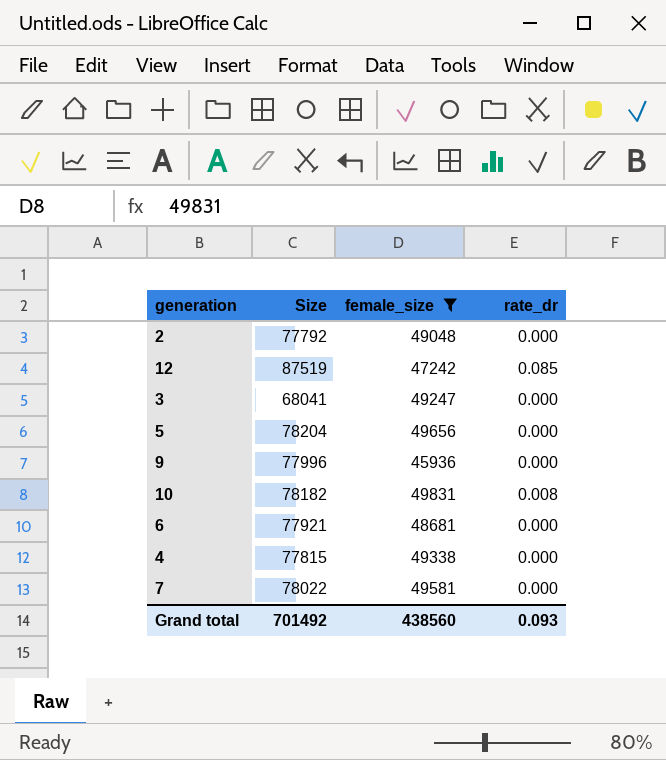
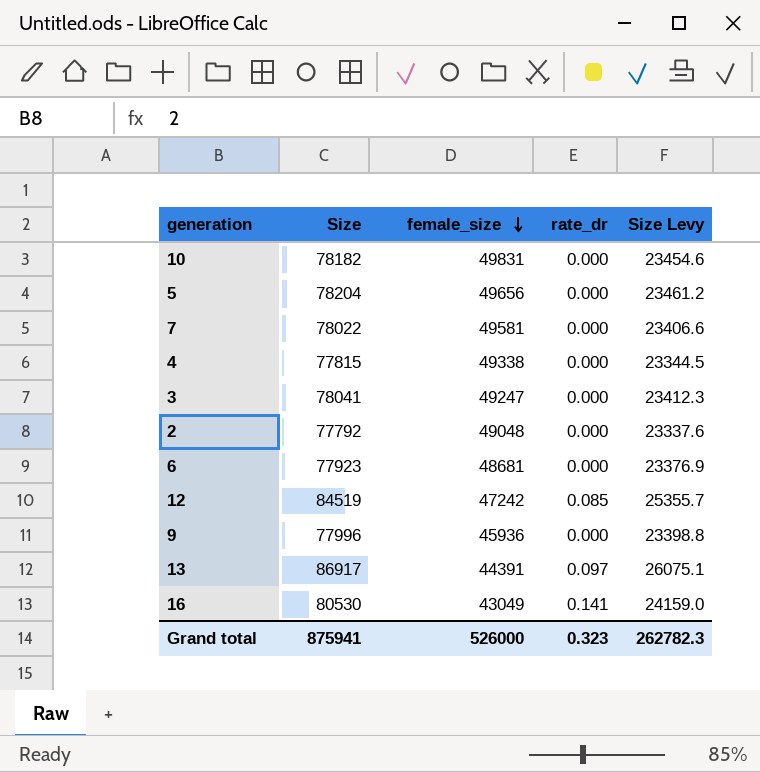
filter: female_size >= 45936 -> none
row order: none -> female_size descending
column Size Levy | formula: none -> [Size] * 0.3
10 | rate_dr: 0.008 -> 0.000
3 | Size: 68041 -> 78041
6 | Size: 77921 -> 77923
12 | Size: 87519 -> 84519
Grand total | Size: 701492 -> 875941
Grand total | female_size: 438560 -> 526000
Grand total | rate_dr: 0.093 -> 0.323

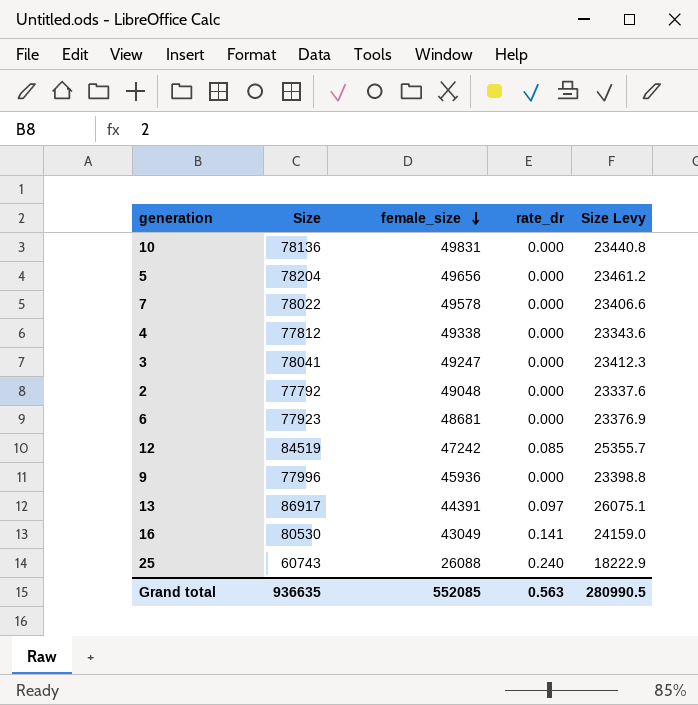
10 | Size: 78182 -> 78136
10 | Size Levy: 23454.6 -> 23440.8
7 | female_size: 49581 -> 49578
4 | Size: 77815 -> 77812
4 | Size Levy: 23344.5 -> 23343.6
row 25: none -> 60743 | 26088 | 0.240 | 18222.9
Grand total | Size: 875941 -> 936635
Grand total | female_size: 526000 -> 552085
Grand total | rate_dr: 0.323 -> 0.563
Grand total | Size Levy: 262782.3 -> 280990.5

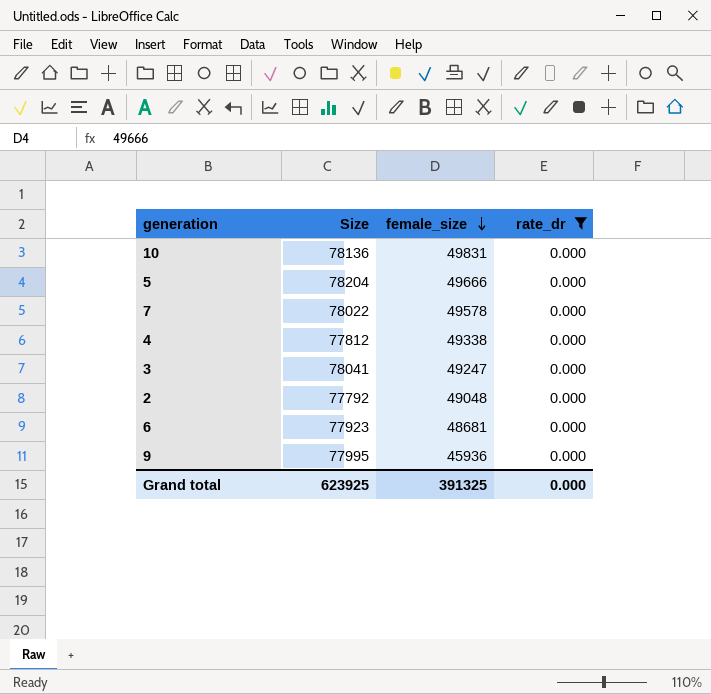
filter: none -> rate_dr = 0.000
column Size Levy | formula: [Size] * 0.3 -> none
5 | female_size: 49656 -> 49666
9 | Size: 77996 -> 77995
Grand total | Size: 936635 -> 623925
Grand total | female_size: 552085 -> 391325
Grand total | rate_dr: 0.563 -> 0.000

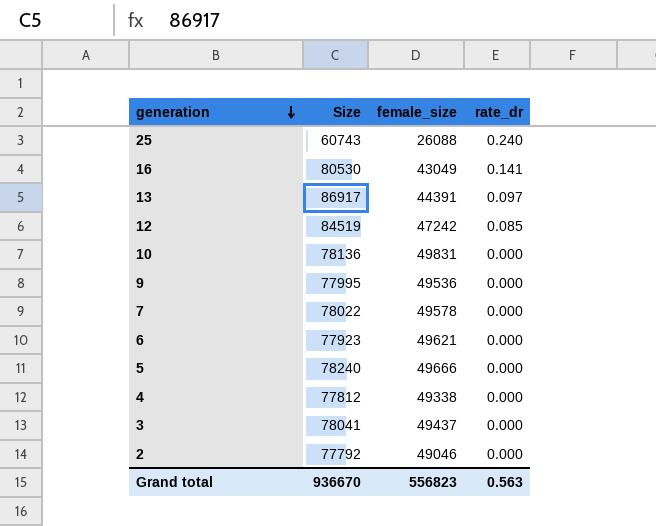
filter: rate_dr = 0.000 -> none
row order: female_size descending -> generation descending
9 | female_size: 45936 -> 49536
6 | female_size: 48681 -> 49621
5 | Size: 78204 -> 78240
3 | female_size: 49247 -> 49437
2 | female_size: 49048 -> 49046
Grand total | Size: 623925 -> 936670
Grand total | female_size: 391325 -> 556823
Grand total | rate_dr: 0.000 -> 0.563

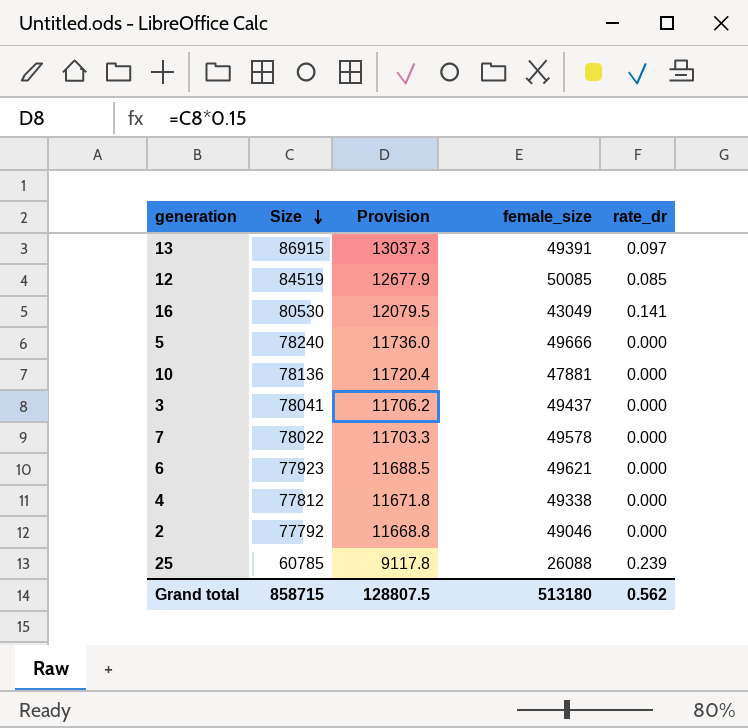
row order: generation descending -> Size descending
column Provision | formula: none -> [Size] * 0.15
row 9: 77995 | 49536 | 0.000 -> none
13 | Size: 86917 -> 86915
13 | female_size: 44391 -> 49391
12 | female_size: 47242 -> 50085
10 | female_size: 49831 -> 47881
25 | Size: 60743 -> 60785
25 | rate_dr: 0.240 -> 0.239
Grand total | Size: 936670 -> 858715
Grand total | female_size: 556823 -> 513180
Grand total | rate_dr: 0.563 -> 0.562

